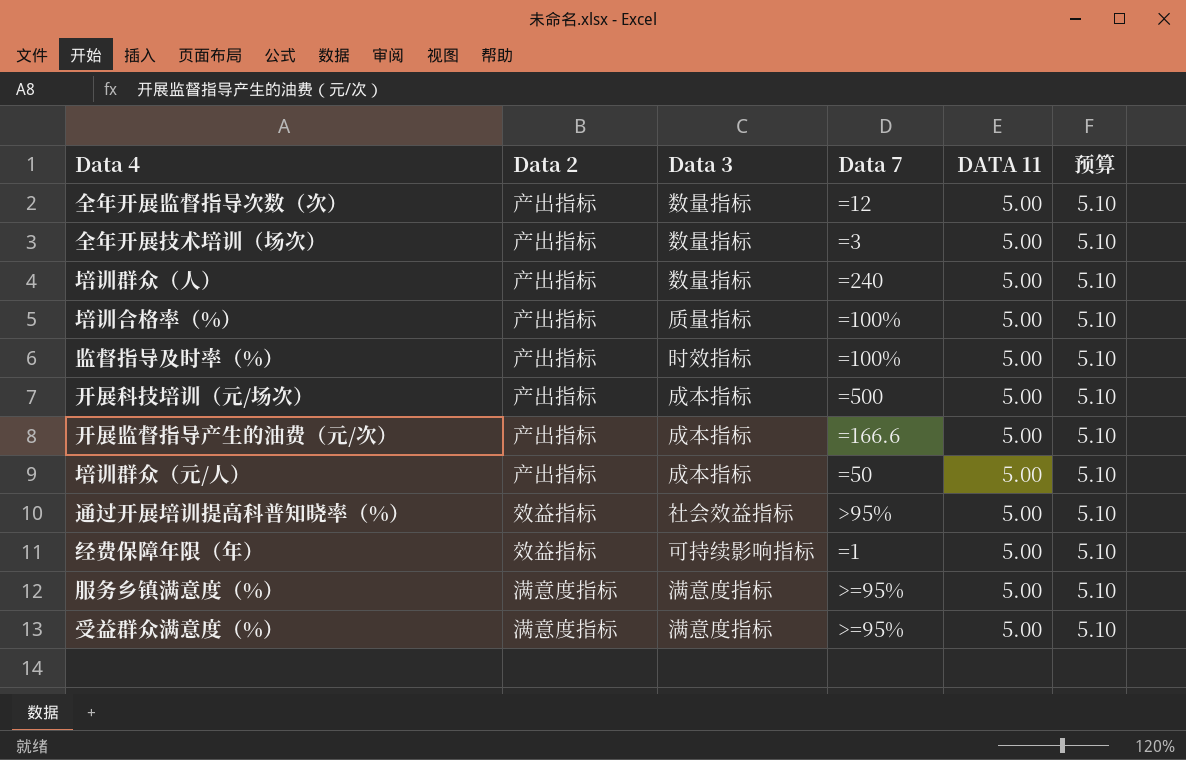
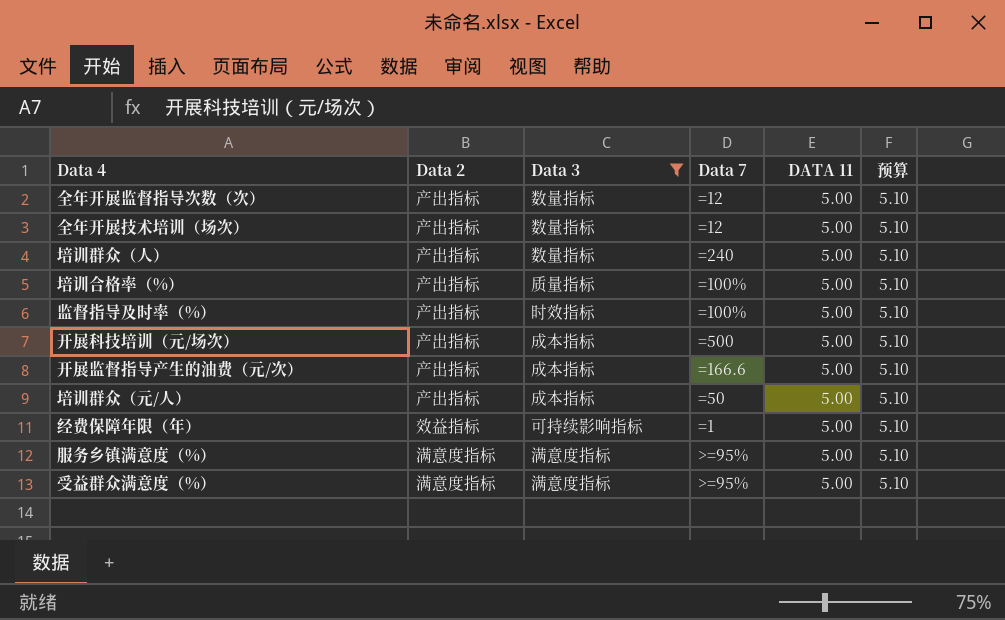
filter: none -> Data 3 != 社会效益指标
全年开展技术培训（场次） | Data 7: =3 -> =12

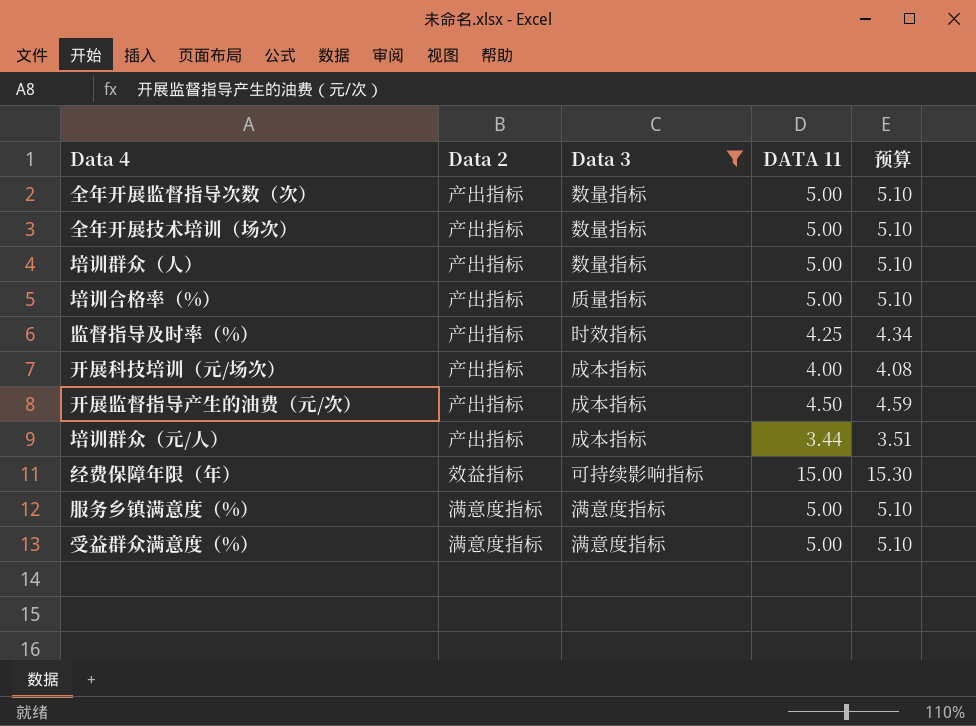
column Data 7 | position: 4 -> none
监督指导及时率（%） | DATA 11: 5.00 -> 4.25
监督指导及时率（%） | 预算: 5.10 -> 4.34
开展科技培训（元/场次） | DATA 11: 5.00 -> 4.00
开展科技培训（元/场次） | 预算: 5.10 -> 4.08
开展监督指导产生的油费（元/次） | DATA 11: 5.00 -> 4.50
开展监督指导产生的油费（元/次） | 预算: 5.10 -> 4.59
培训群众（元/人） | DATA 11: 5.00 -> 3.44
培训群众（元/人） | 预算: 5.10 -> 3.51
经费保障年限（年） | DATA 11: 5.00 -> 15.00
经费保障年限（年） | 预算: 5.10 -> 15.30

